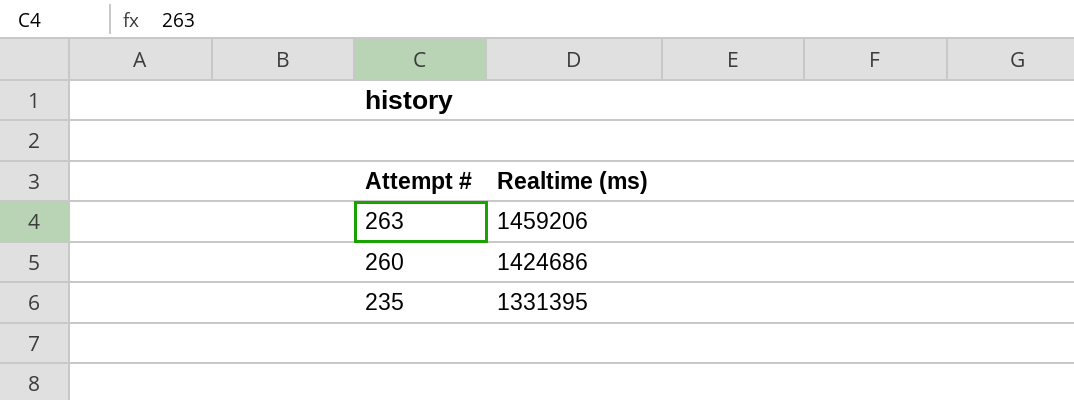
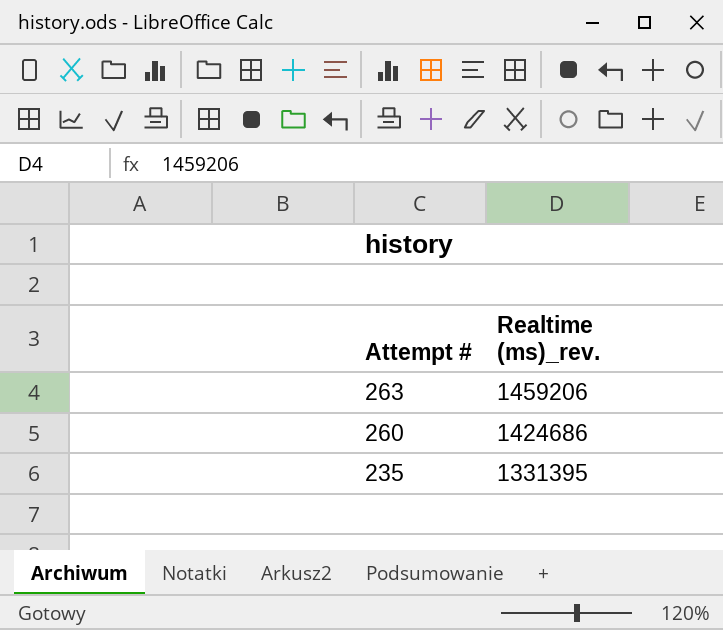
column name: Realtime (ms) -> Realtime (ms)_rev.

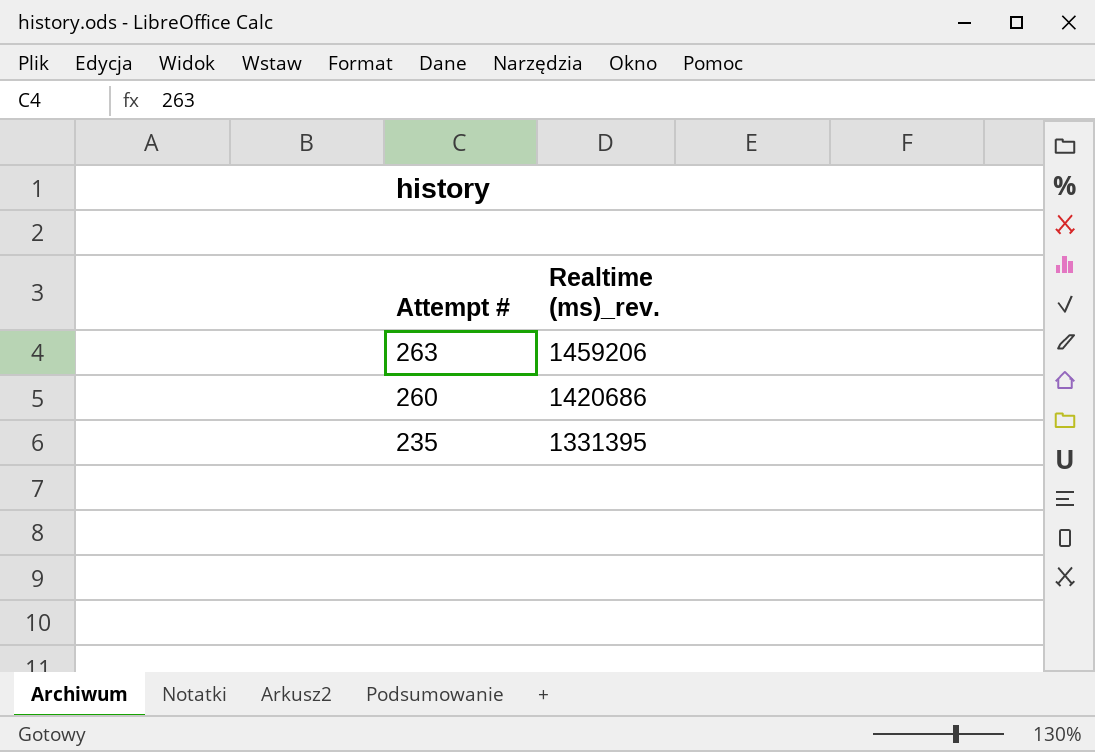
260 | Realtime (ms)_rev.: 1424686 -> 1420686

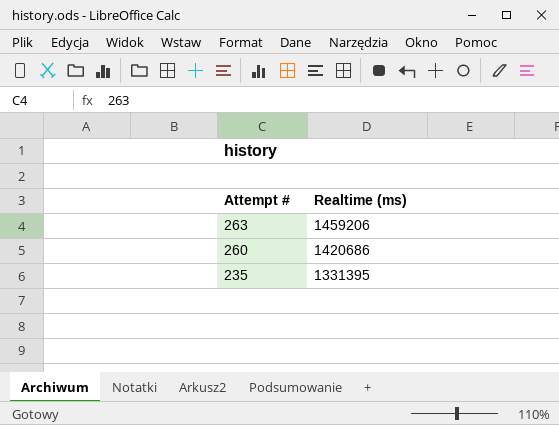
column name: Realtime (ms)_rev. -> Realtime (ms)

